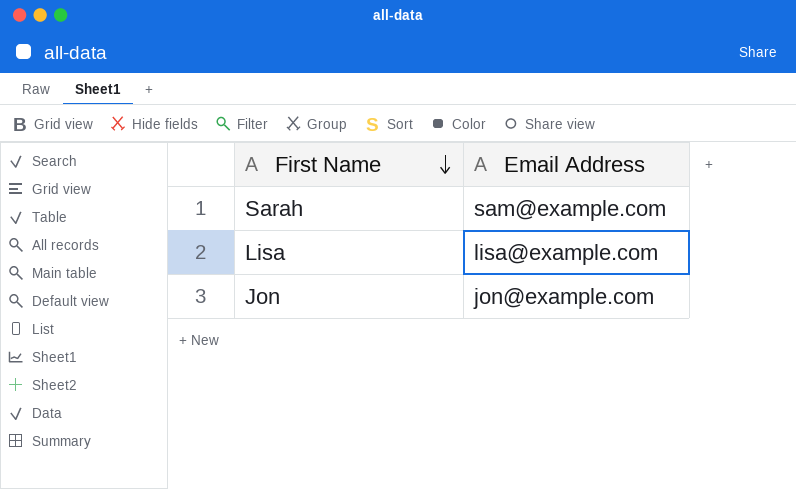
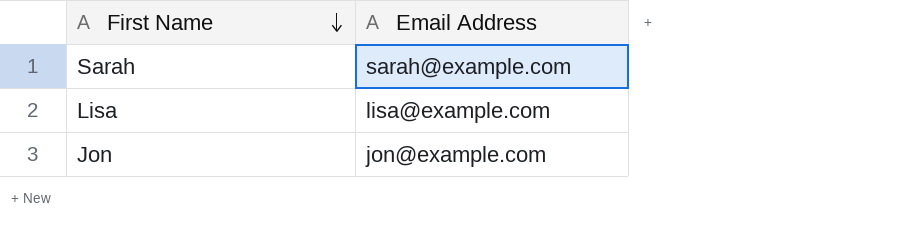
Sarah | Email Address: sam@example.com -> sarah@example.com

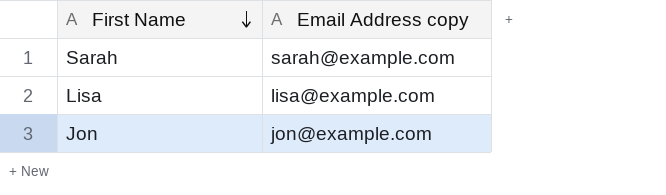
column name: Email Address -> Email Address copy

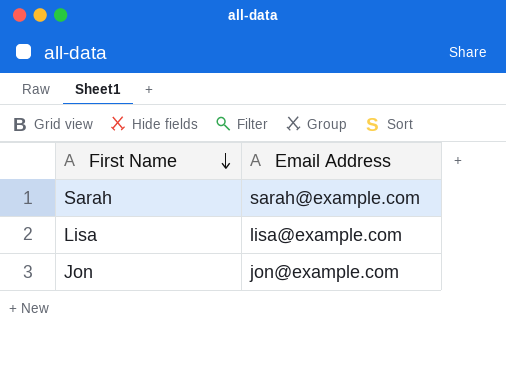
column name: Email Address copy -> Email Address

